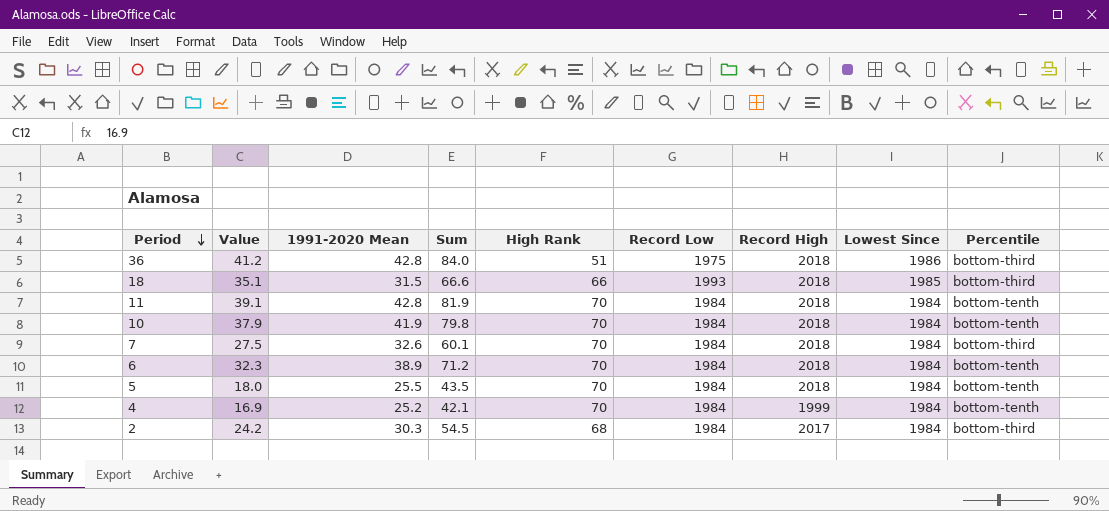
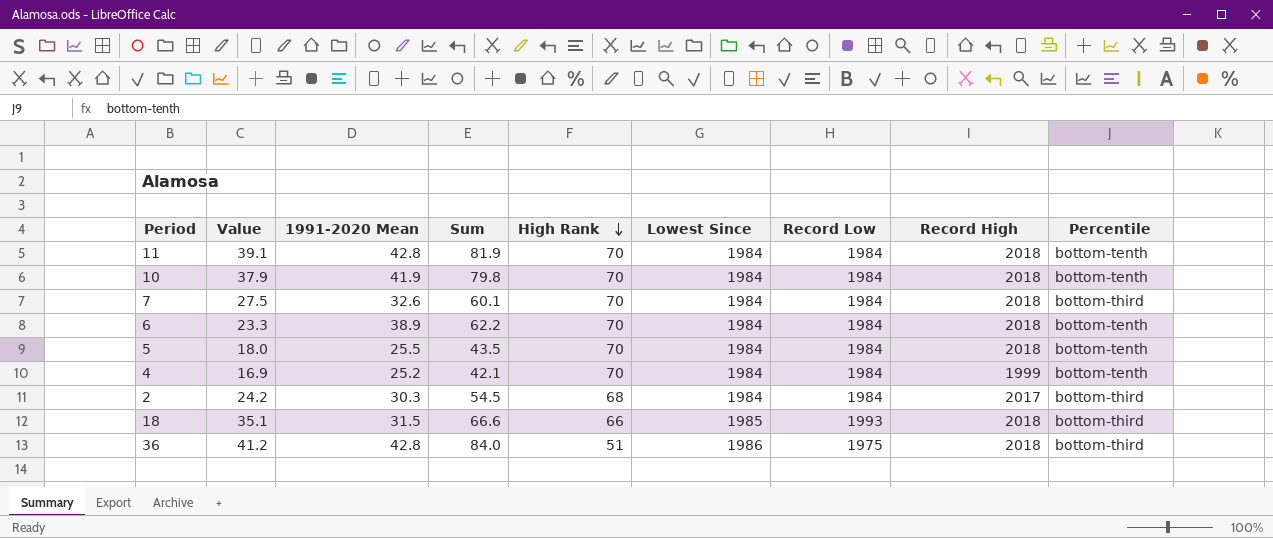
row order: Period descending -> High Rank descending
column Lowest Since | position: 8 -> 6
6 | Value: 32.3 -> 23.3
6 | Sum: 71.2 -> 62.2

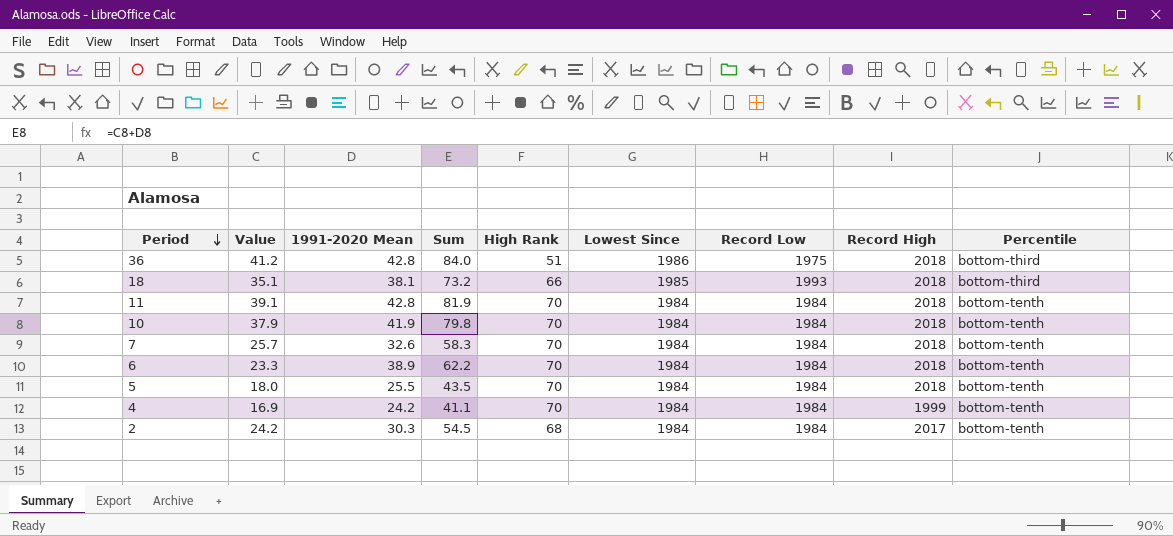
row order: High Rank descending -> Period descending
18 | 1991-2020 Mean: 31.5 -> 38.1
18 | Sum: 66.6 -> 73.2
7 | Value: 27.5 -> 25.7
7 | Sum: 60.1 -> 58.3
7 | Percentile: bottom-third -> bottom-tenth
4 | 1991-2020 Mean: 25.2 -> 24.2
4 | Sum: 42.1 -> 41.1
2 | Percentile: bottom-third -> bottom-tenth

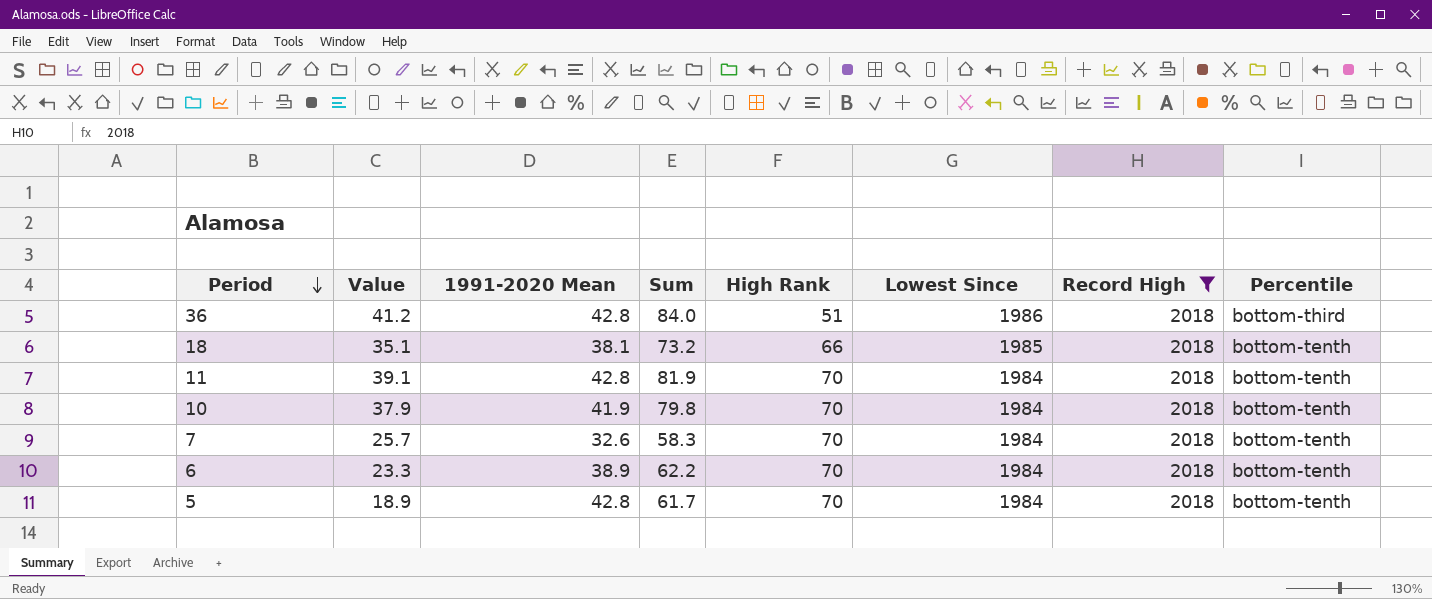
filter: none -> Record High = 2018
column Record Low | position: 7 -> none
18 | Percentile: bottom-third -> bottom-tenth
5 | Value: 18.0 -> 18.9
5 | 1991-2020 Mean: 25.5 -> 42.8
5 | Sum: 43.5 -> 61.7

